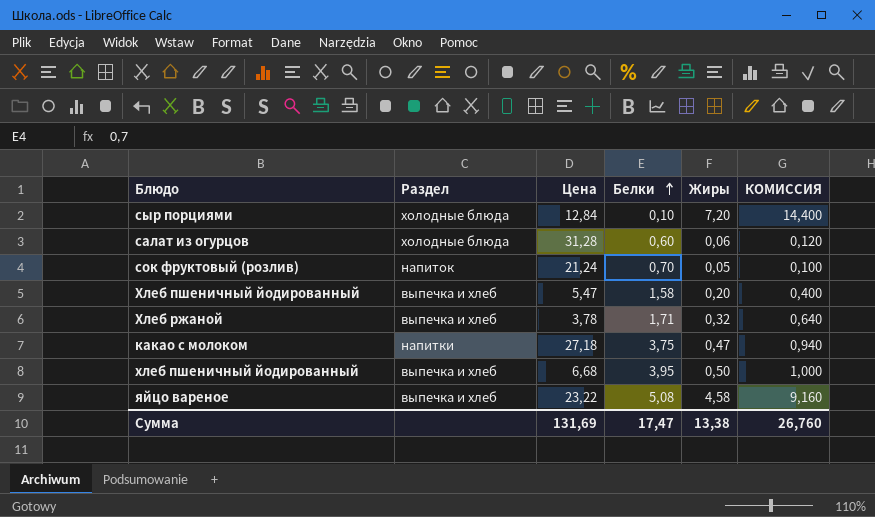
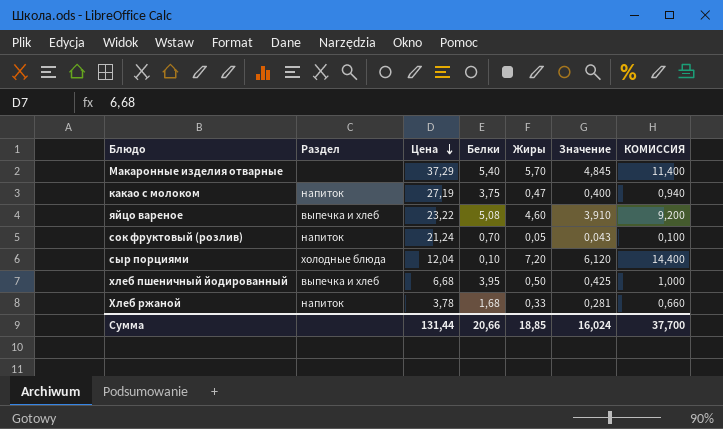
row order: Белки ascending -> Цена descending
column Значение | formula: none -> [Жиры] * 0,85
row салат из огурцов: холодные блюда | 31,28 | 0,60 | 0,06 | 0,120 -> none
row Хлеб пшеничный йодированный: выпечка и хлеб | 5,47 | 1,58 | 0,20 | 0,400 -> none
row Макаронные изделия отварные: none -> none | 37,29 | 5,40 | 5,70 | 4,845 | 11,400
какао с молоком | Раздел: напитки -> напиток
какао с молоком | Цена: 27,18 -> 27,19
яйцо вареное | Жиры: 4,58 -> 4,60
яйцо вареное | КОМИССИЯ: 9,160 -> 9,200
сыр порциями | Цена: 12,84 -> 12,04
Хлеб ржаной | Раздел: выпечка и хлеб -> напиток
Хлеб ржаной | Белки: 1,71 -> 1,68
Хлеб ржаной | Жиры: 0,32 -> 0,33
Хлеб ржаной | КОМИССИЯ: 0,640 -> 0,660
Сумма | Цена: 131,69 -> 131,44
Сумма | Белки: 17,47 -> 20,66
Сумма | Жиры: 13,38 -> 18,85
Сумма | КОМИССИЯ: 26,760 -> 37,700

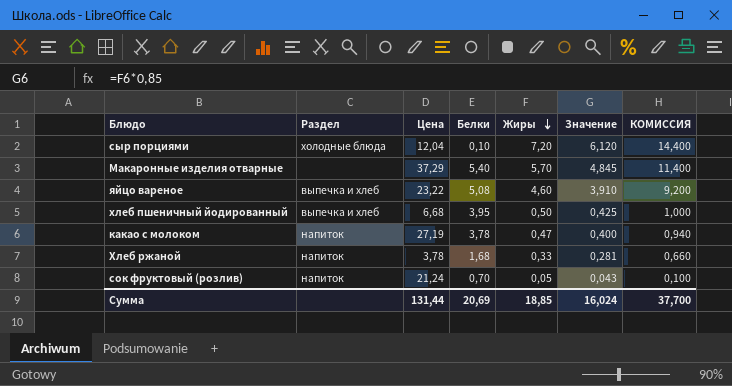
row order: Цена descending -> Жиры descending
какао с молоком | Белки: 3,75 -> 3,78
Сумма | Белки: 20,66 -> 20,69

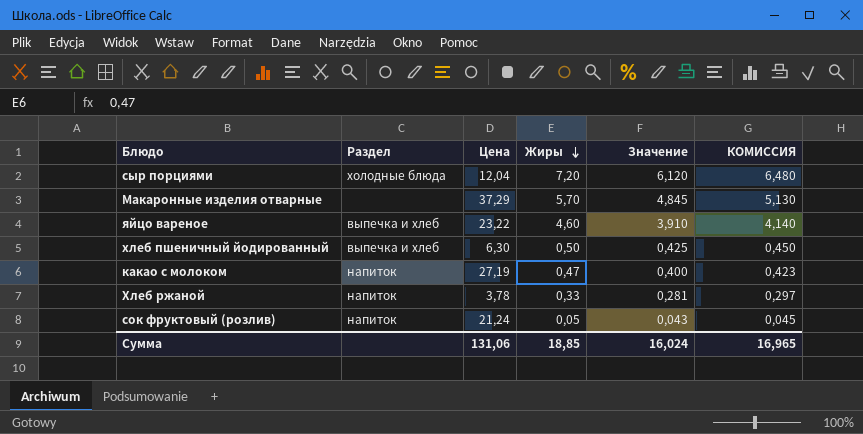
column Белки | position: 4 -> none
column КОМИССИЯ | formula: [Жиры] * 2 -> [Жиры] * 0,9
хлеб пшеничный йодированный | Цена: 6,68 -> 6,30
Сумма | Цена: 131,44 -> 131,06
Сумма | КОМИССИЯ: 37,700 -> 16,965

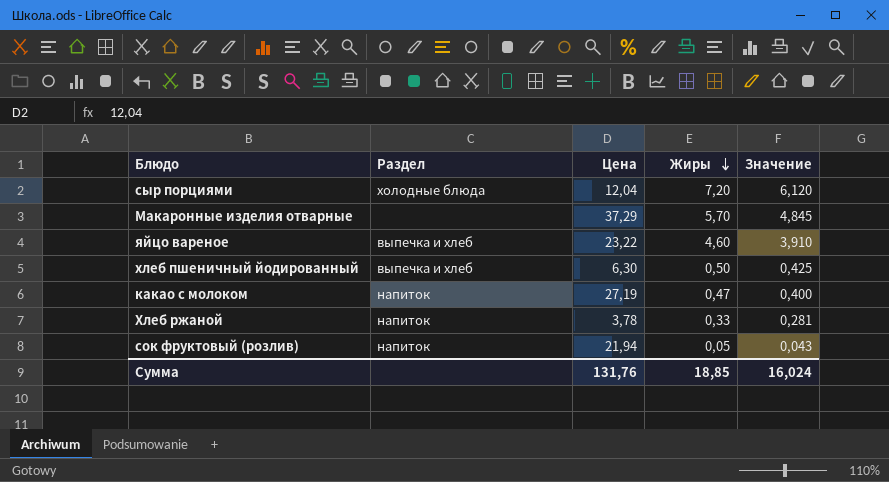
column КОМИССИЯ | formula: [Жиры] * 0,9 -> none
сок фруктовый (розлив) | Цена: 21,24 -> 21,94
Сумма | Цена: 131,06 -> 131,76

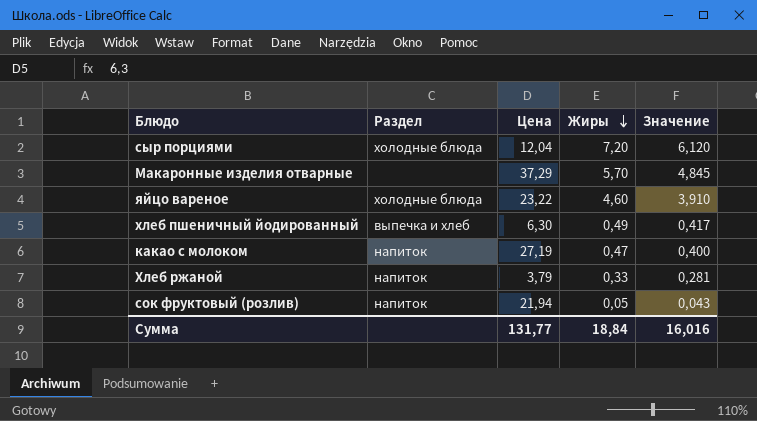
яйцо вареное | Раздел: выпечка и хлеб -> холодные блюда
хлеб пшеничный йодированный | Жиры: 0,50 -> 0,49
хлеб пшеничный йодированный | Значение: 0,425 -> 0,417
Хлеб ржаной | Цена: 3,78 -> 3,79
Сумма | Цена: 131,76 -> 131,77
Сумма | Жиры: 18,85 -> 18,84
Сумма | Значение: 16,024 -> 16,016

